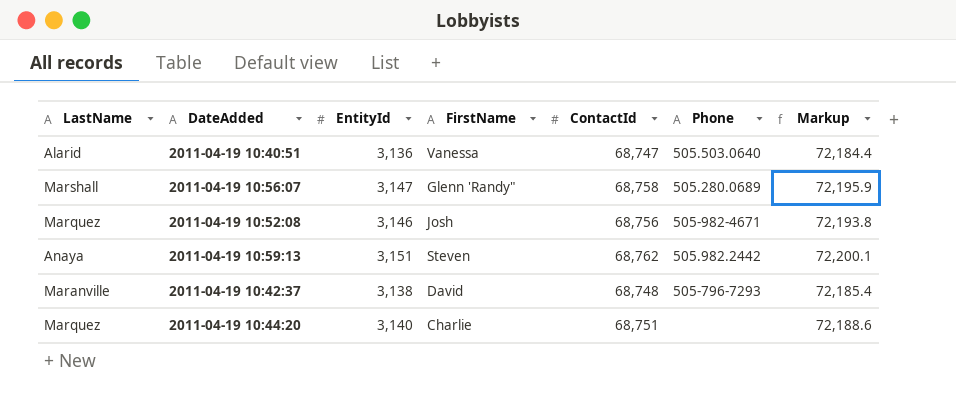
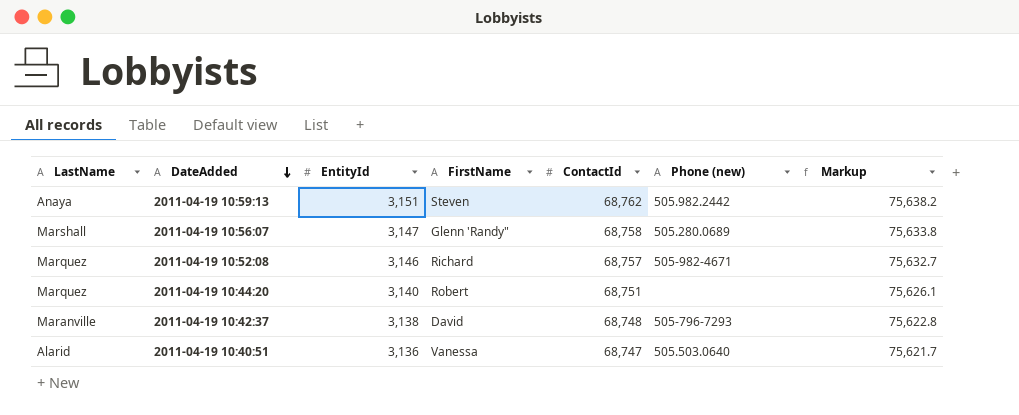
row order: none -> DateAdded descending
column name: Phone -> Phone (new)
column Markup | formula: [ContactId] * 1.05 -> [ContactId] * 1.1
2011-04-19 10:52:08 | FirstName: Josh -> Richard
2011-04-19 10:52:08 | ContactId: 68,756 -> 68,757
2011-04-19 10:44:20 | FirstName: Charlie -> Robert

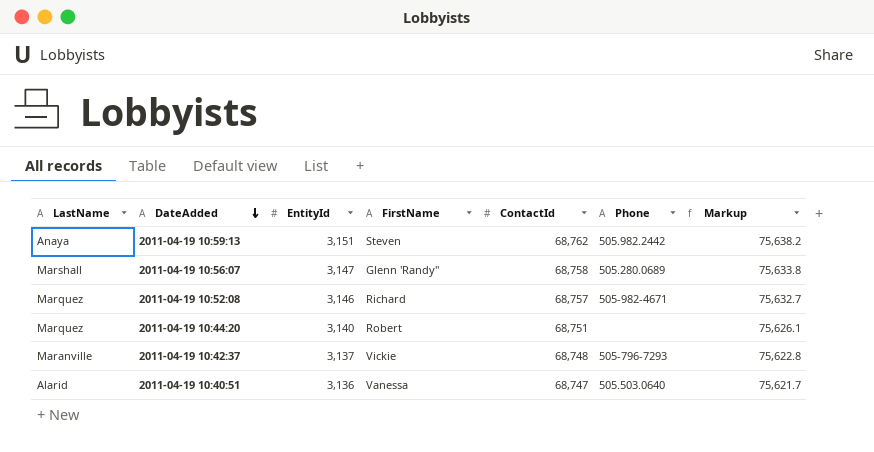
column name: Phone (new) -> Phone
2011-04-19 10:42:37 | EntityId: 3,138 -> 3,137
2011-04-19 10:42:37 | FirstName: David -> Vickie

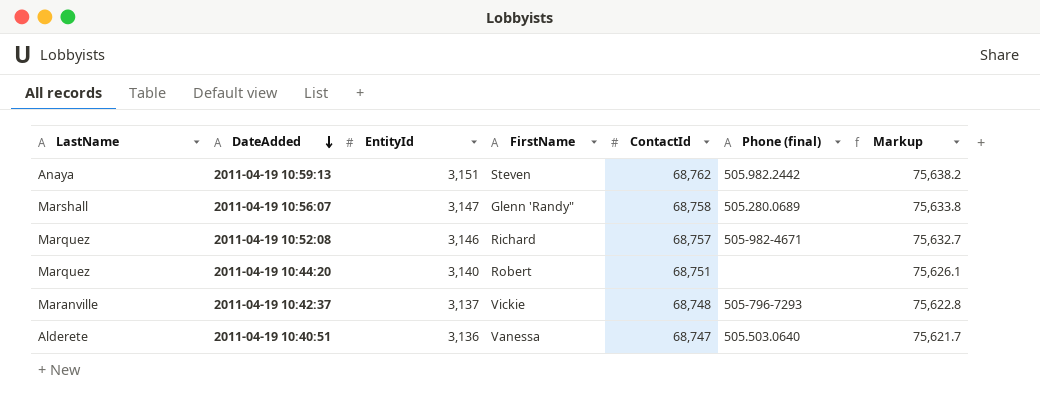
column name: Phone -> Phone (final)
2011-04-19 10:40:51 | LastName: Alarid -> Alderete

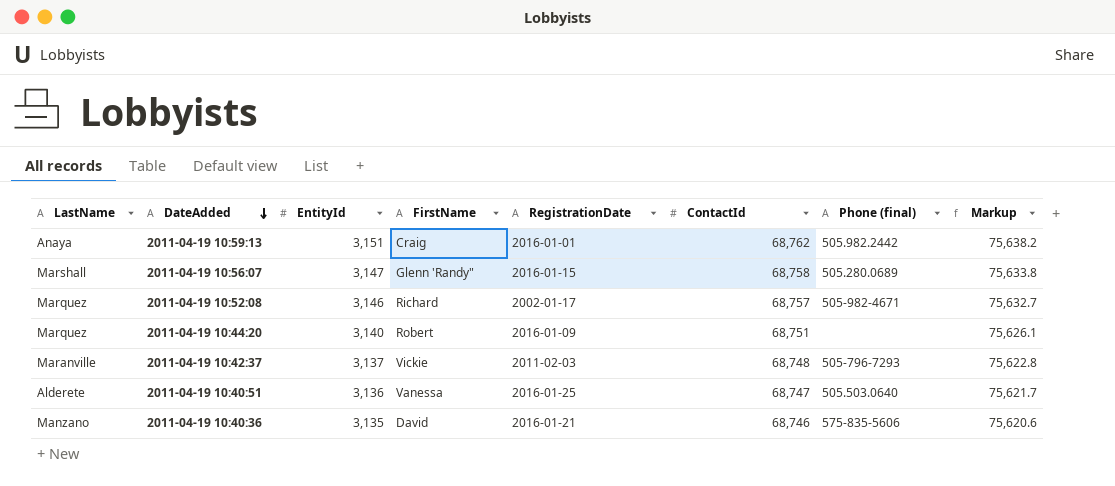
column RegistrationDate | position: none -> 5
2011-04-19 10:59:13 | FirstName: Steven -> Craig
row 2011-04-19 10:40:36: none -> Manzano | 3,135 | David | 2016-01-21 | 68,746 | 575-835-5606 | 75,620.6

